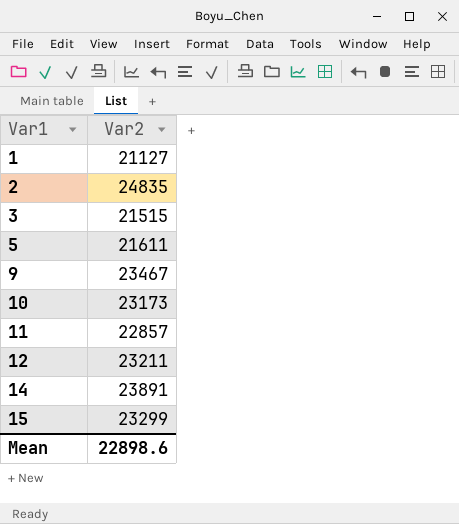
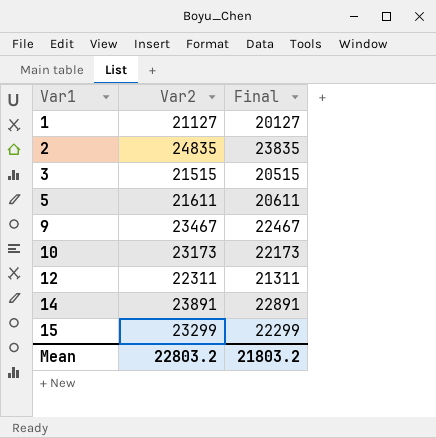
column Final | formula: none -> [Var2] - 1000
row 11: 22857 -> none
12 | Var2: 23211 -> 22311
Mean | Var2: 22898.6 -> 22803.2

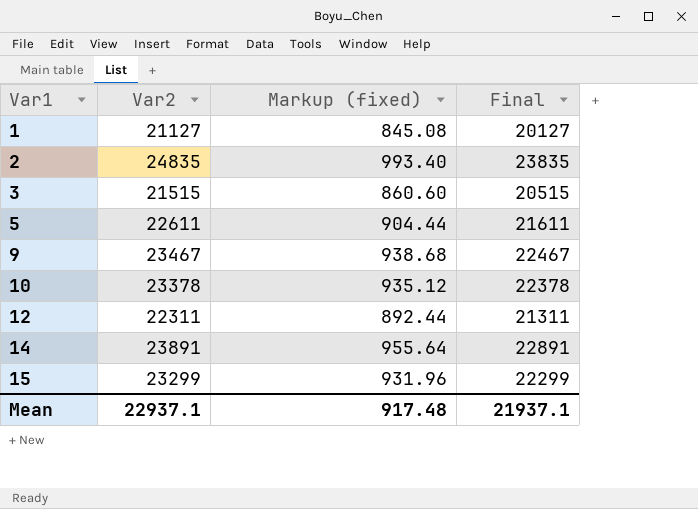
column Markup (fixed) | formula: none -> [Var2] * 0.04
5 | Var2: 21611 -> 22611
5 | Final: 20611 -> 21611
10 | Var2: 23173 -> 23378
10 | Final: 22173 -> 22378
Mean | Var2: 22803.2 -> 22937.1
Mean | Final: 21803.2 -> 21937.1

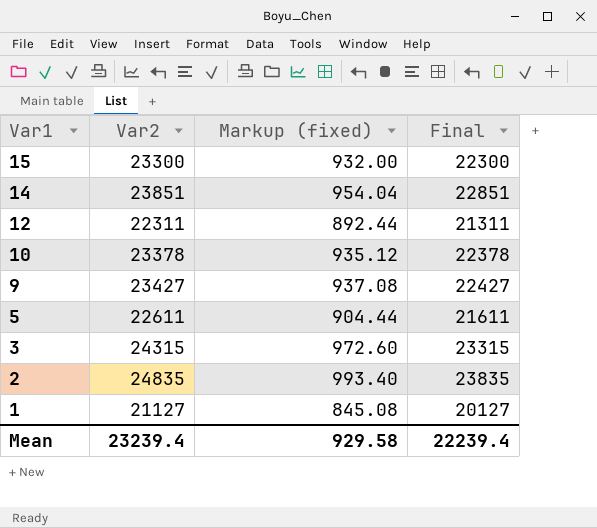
row order: Var1 ascending -> Var1 descending
15 | Var2: 23299 -> 23300
15 | Markup (fixed): 931.96 -> 932.00
15 | Final: 22299 -> 22300
14 | Var2: 23891 -> 23851
14 | Markup (fixed): 955.64 -> 954.04
14 | Final: 22891 -> 22851
9 | Var2: 23467 -> 23427
9 | Markup (fixed): 938.68 -> 937.08
9 | Final: 22467 -> 22427
3 | Var2: 21515 -> 24315
3 | Markup (fixed): 860.60 -> 972.60
3 | Final: 20515 -> 23315
Mean | Var2: 22937.1 -> 23239.4
Mean | Markup (fixed): 917.48 -> 929.58
Mean | Final: 21937.1 -> 22239.4

